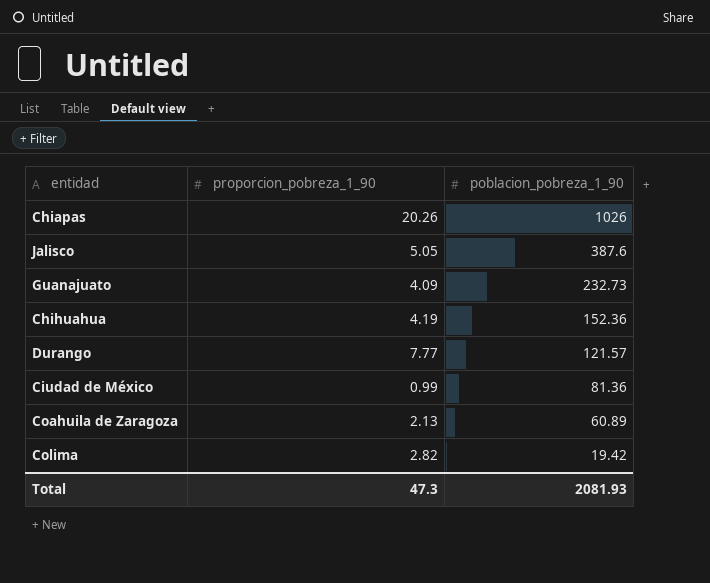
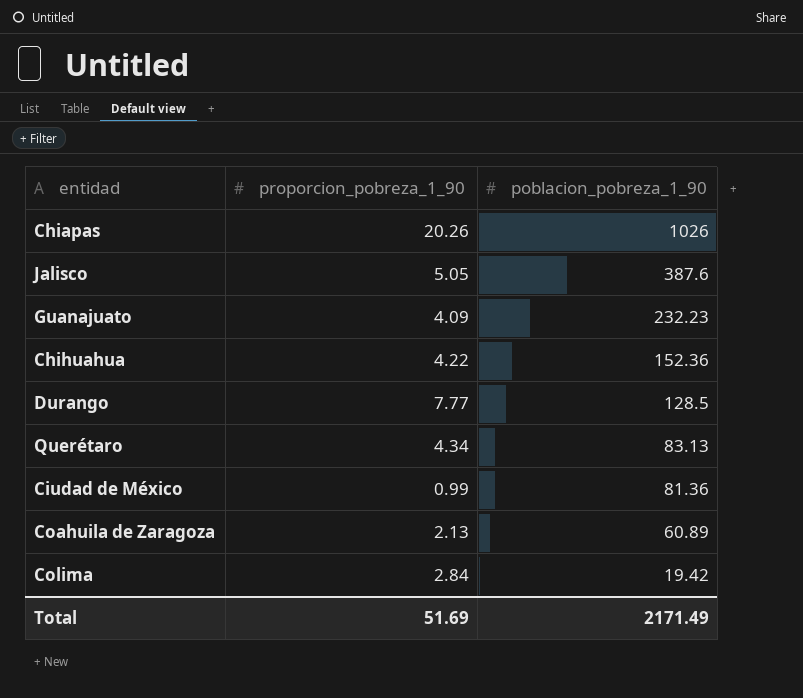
Guanajuato | poblacion_pobreza_1_90: 232.73 -> 232.23
Chihuahua | proporcion_pobreza_1_90: 4.19 -> 4.22
Durango | poblacion_pobreza_1_90: 121.57 -> 128.5
row Querétaro: none -> 4.34 | 83.13
Colima | proporcion_pobreza_1_90: 2.82 -> 2.84
Total | proporcion_pobreza_1_90: 47.3 -> 51.69
Total | poblacion_pobreza_1_90: 2081.93 -> 2171.49

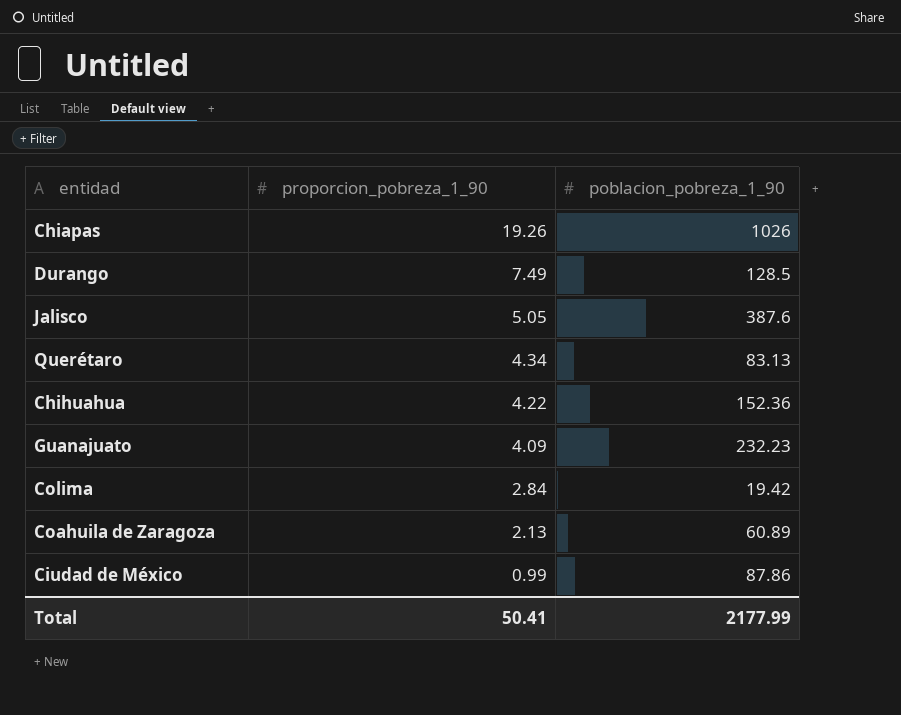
row order: poblacion_pobreza_1_90 descending -> proporcion_pobreza_1_90 descending
Chiapas | proporcion_pobreza_1_90: 20.26 -> 19.26
Durango | proporcion_pobreza_1_90: 7.77 -> 7.49
Ciudad de México | poblacion_pobreza_1_90: 81.36 -> 87.86
Total | proporcion_pobreza_1_90: 51.69 -> 50.41
Total | poblacion_pobreza_1_90: 2171.49 -> 2177.99

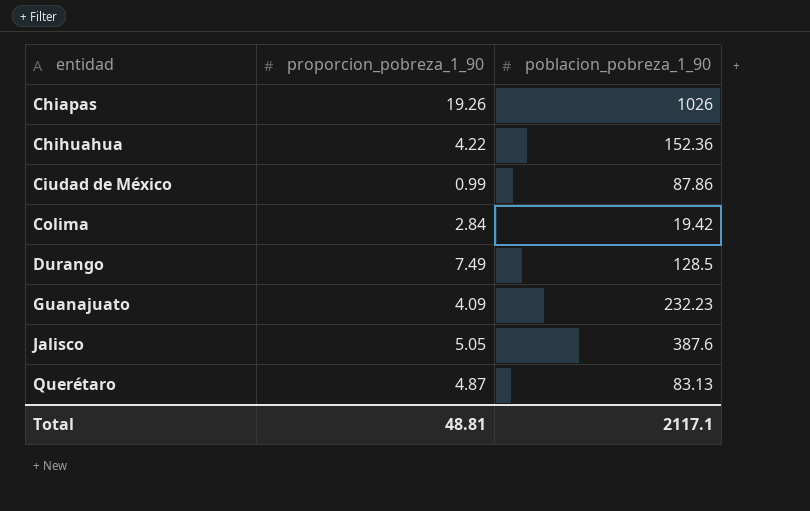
row order: proporcion_pobreza_1_90 descending -> entidad ascending
row Coahuila de Zaragoza: 2.13 | 60.89 -> none
Querétaro | proporcion_pobreza_1_90: 4.34 -> 4.87
Total | proporcion_pobreza_1_90: 50.41 -> 48.81
Total | poblacion_pobreza_1_90: 2177.99 -> 2117.1

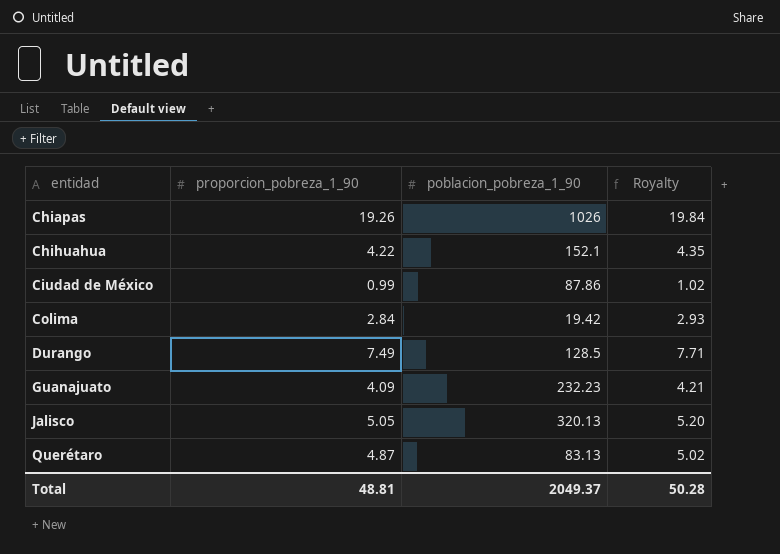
column Royalty | formula: none -> [proporcion_pobreza_1_90] * 1.03
Chihuahua | poblacion_pobreza_1_90: 152.36 -> 152.1
Jalisco | poblacion_pobreza_1_90: 387.6 -> 320.13
Total | poblacion_pobreza_1_90: 2117.1 -> 2049.37

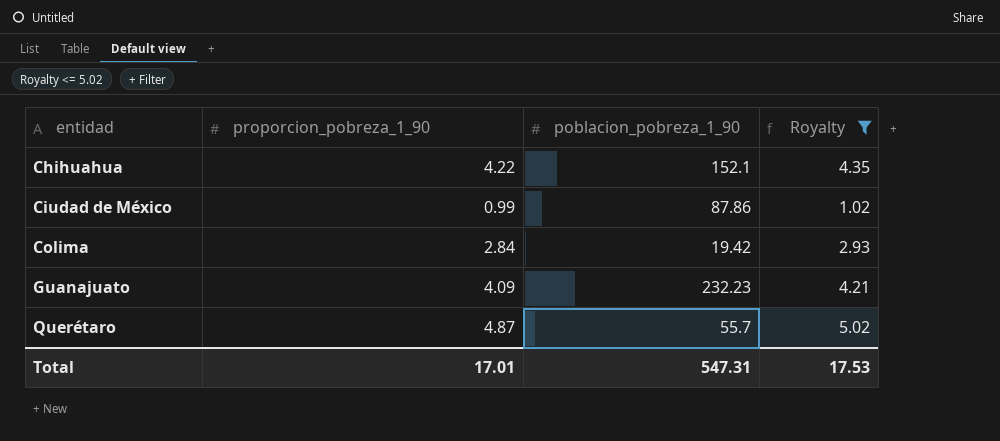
filter: none -> Royalty <= 5.02
Querétaro | poblacion_pobreza_1_90: 83.13 -> 55.7
Total | proporcion_pobreza_1_90: 48.81 -> 17.01
Total | poblacion_pobreza_1_90: 2049.37 -> 547.31
Total | Royalty: 50.28 -> 17.53

